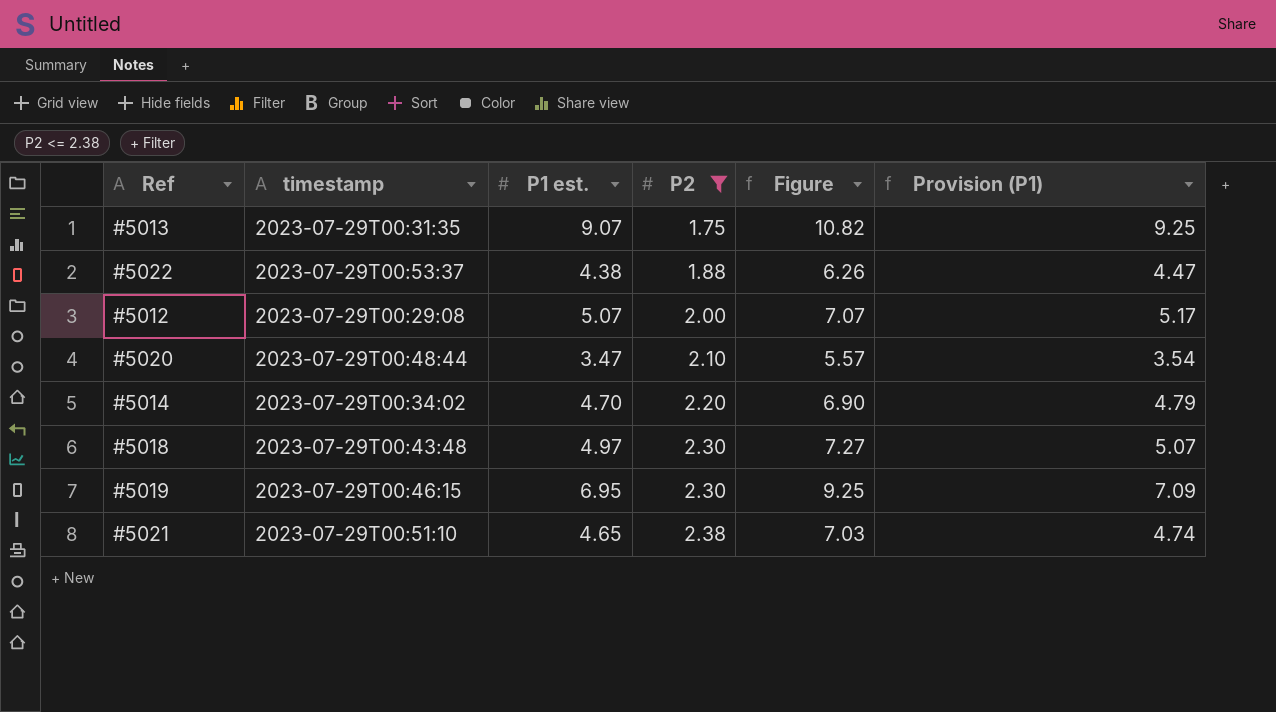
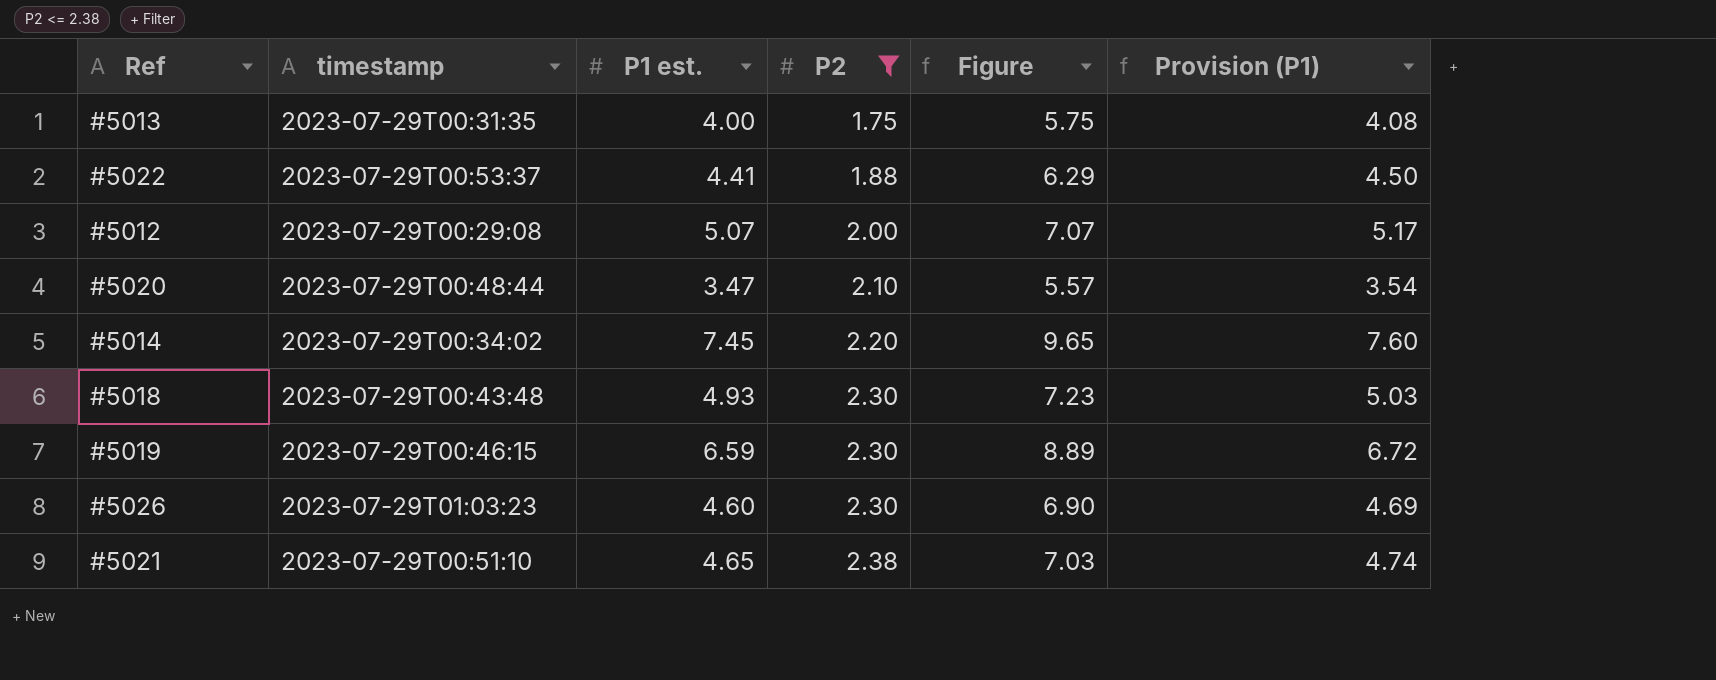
#5013 | P1 est.: 9.07 -> 4.00
#5013 | Figure: 10.82 -> 5.75
#5013 | Provision (P1): 9.25 -> 4.08
#5022 | P1 est.: 4.38 -> 4.41
#5022 | Figure: 6.26 -> 6.29
#5022 | Provision (P1): 4.47 -> 4.50
#5014 | P1 est.: 4.70 -> 7.45
#5014 | Figure: 6.90 -> 9.65
#5014 | Provision (P1): 4.79 -> 7.60
#5018 | P1 est.: 4.97 -> 4.93
#5018 | Figure: 7.27 -> 7.23
#5018 | Provision (P1): 5.07 -> 5.03
#5019 | P1 est.: 6.95 -> 6.59
#5019 | Figure: 9.25 -> 8.89
#5019 | Provision (P1): 7.09 -> 6.72
row #5026: none -> 2023-07-29T01:03:23 | 4.60 | 2.30 | 6.90 | 4.69

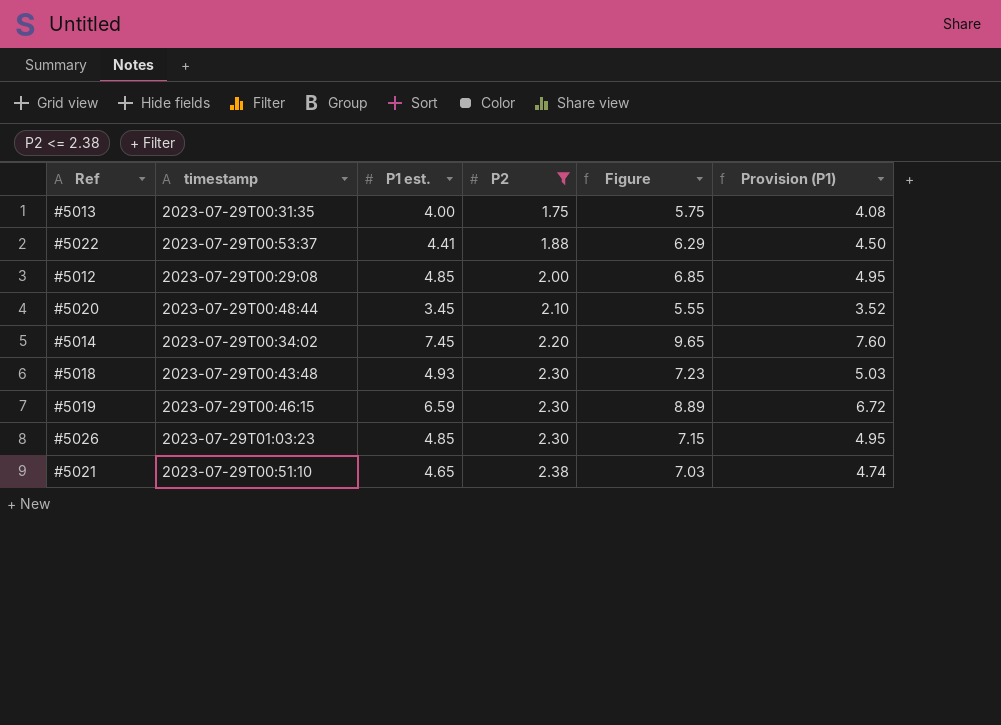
#5012 | P1 est.: 5.07 -> 4.85
#5012 | Figure: 7.07 -> 6.85
#5012 | Provision (P1): 5.17 -> 4.95
#5020 | P1 est.: 3.47 -> 3.45
#5020 | Figure: 5.57 -> 5.55
#5020 | Provision (P1): 3.54 -> 3.52
#5026 | P1 est.: 4.60 -> 4.85
#5026 | Figure: 6.90 -> 7.15
#5026 | Provision (P1): 4.69 -> 4.95

